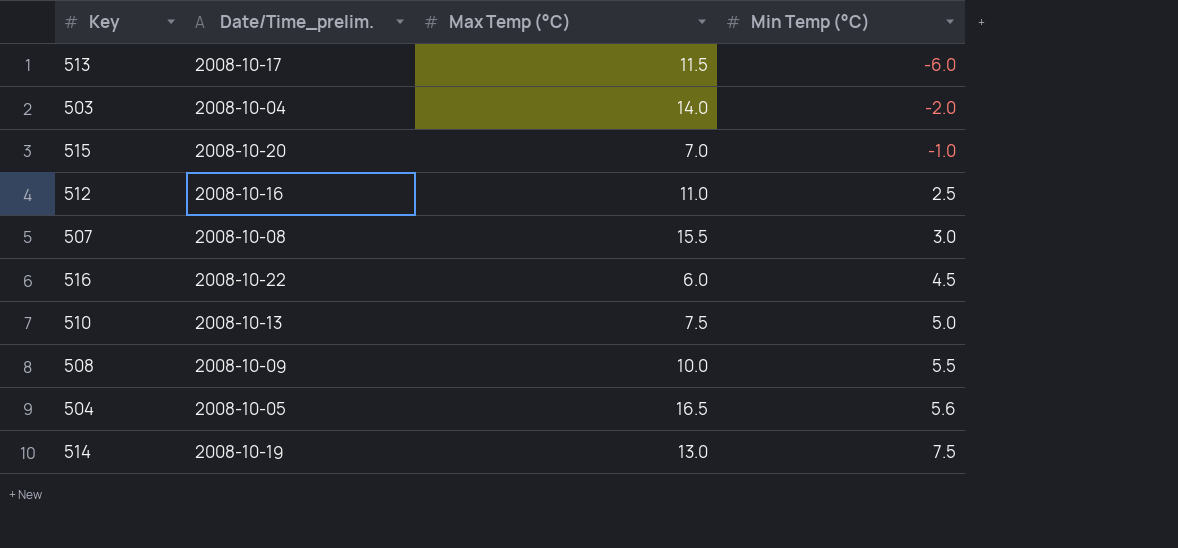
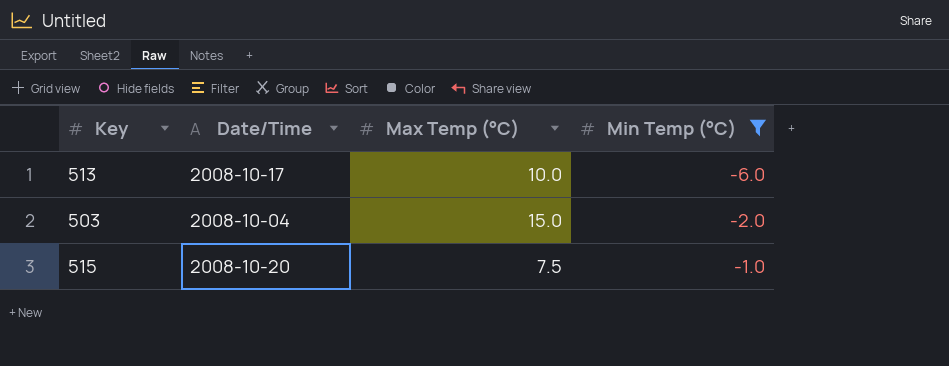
filter: none -> Min Temp (°C) <= -1.0
column name: Date/Time_prelim. -> Date/Time
513 | Max Temp (°C): 11.5 -> 10.0
503 | Max Temp (°C): 14.0 -> 15.0
515 | Max Temp (°C): 7.0 -> 7.5

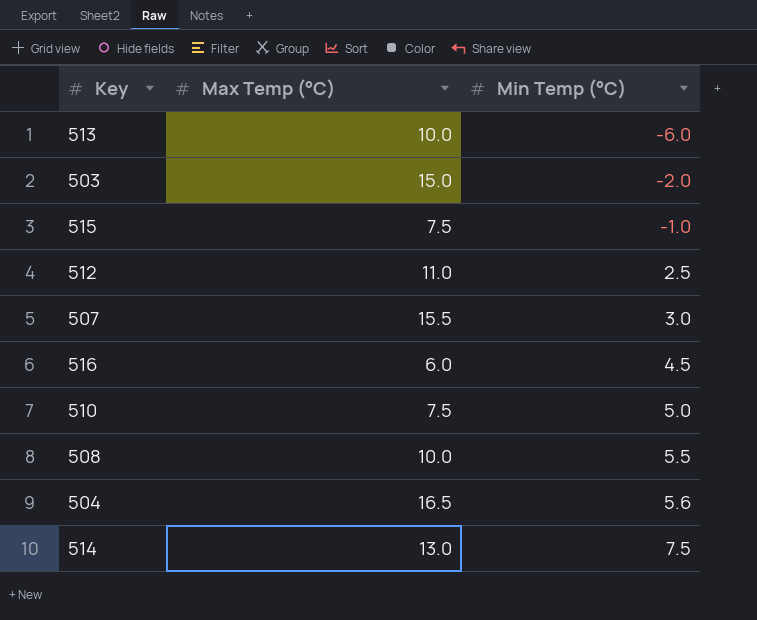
filter: Min Temp (°C) <= -1.0 -> none
column Date/Time | position: 2 -> none

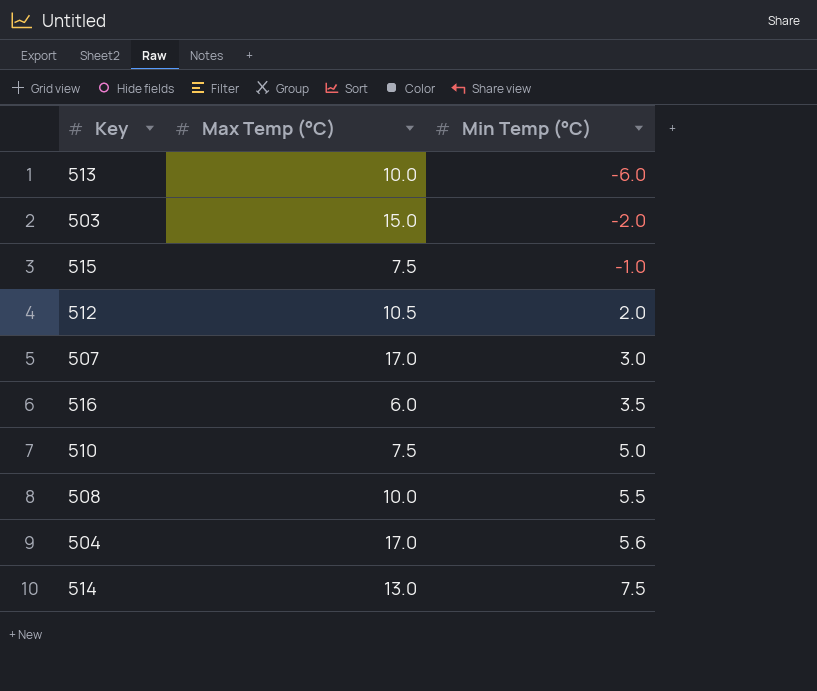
512 | Max Temp (°C): 11.0 -> 10.5
512 | Min Temp (°C): 2.5 -> 2.0
507 | Max Temp (°C): 15.5 -> 17.0
516 | Min Temp (°C): 4.5 -> 3.5
504 | Max Temp (°C): 16.5 -> 17.0

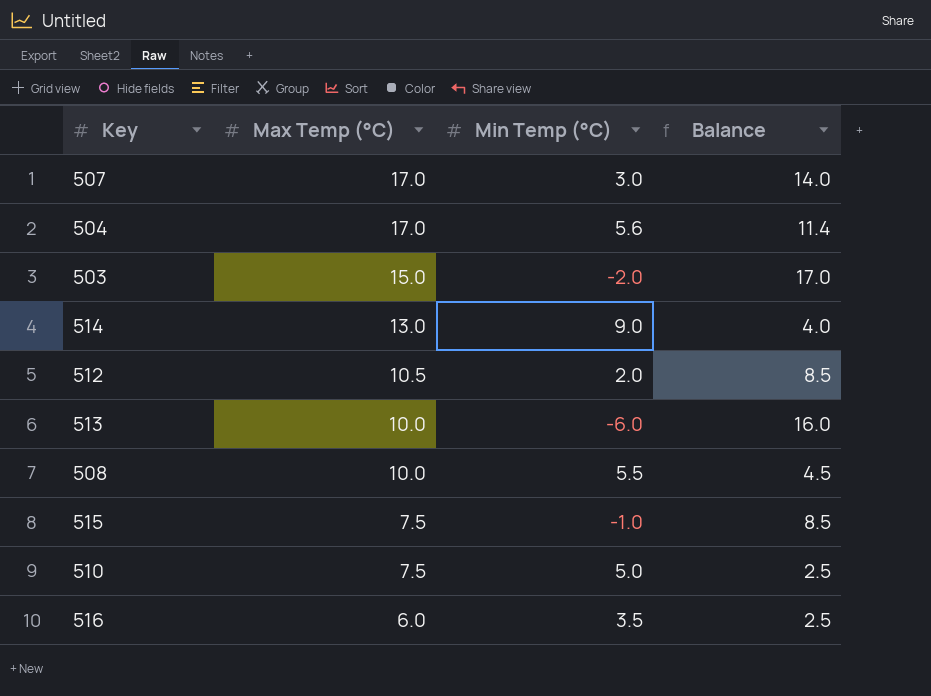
row order: Min Temp (°C) ascending -> Max Temp (°C) descending
column Balance | formula: none -> [Max Temp (°C)] - [Min Temp (°C)]
514 | Min Temp (°C): 7.5 -> 9.0

